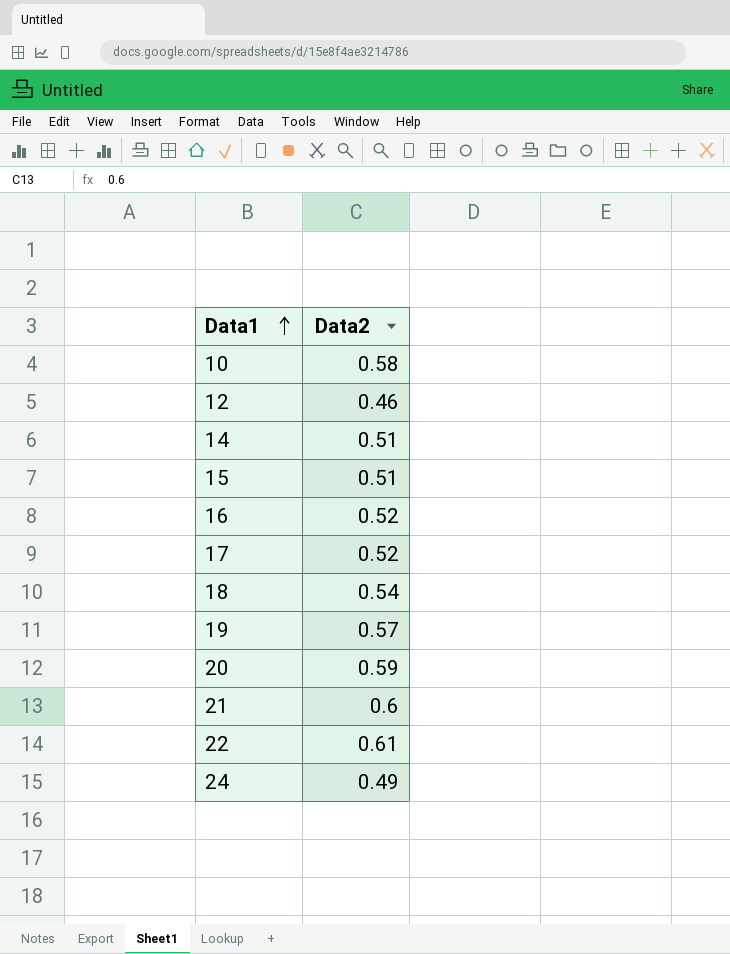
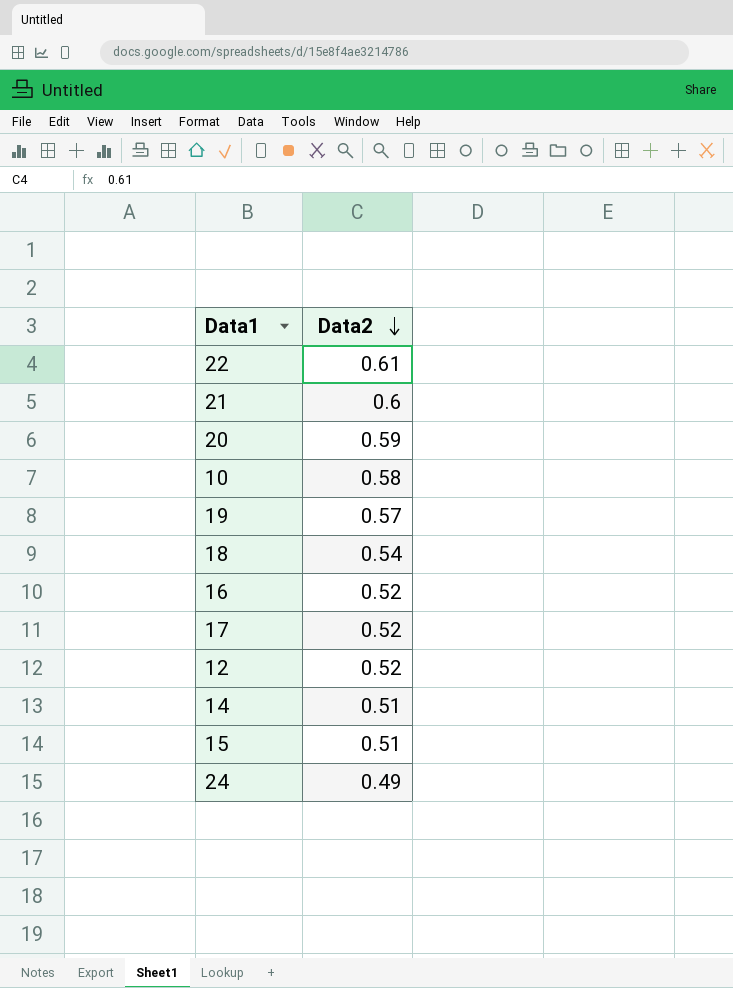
row order: Data1 ascending -> Data2 descending
12 | Data2: 0.46 -> 0.52

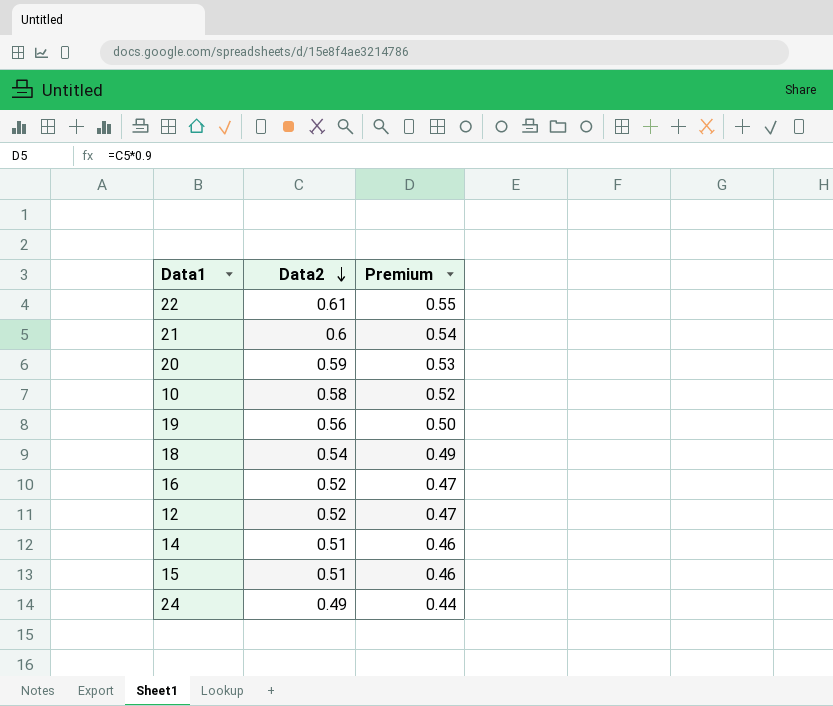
column Premium | formula: none -> [Data2] * 0.9
row 17: 0.52 -> none
19 | Data2: 0.57 -> 0.56

